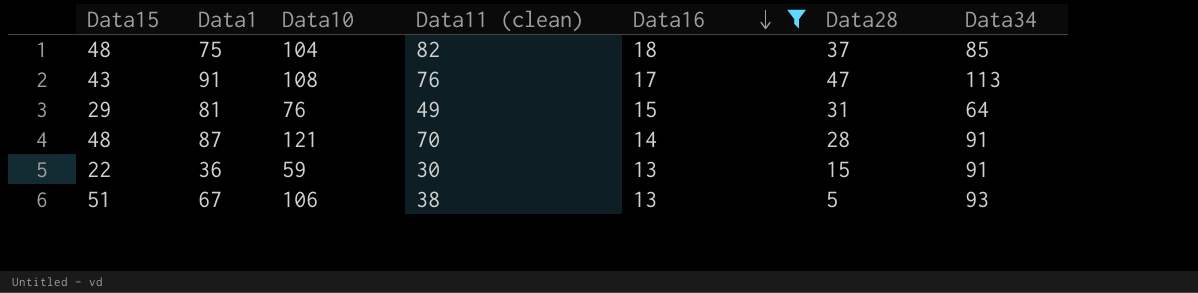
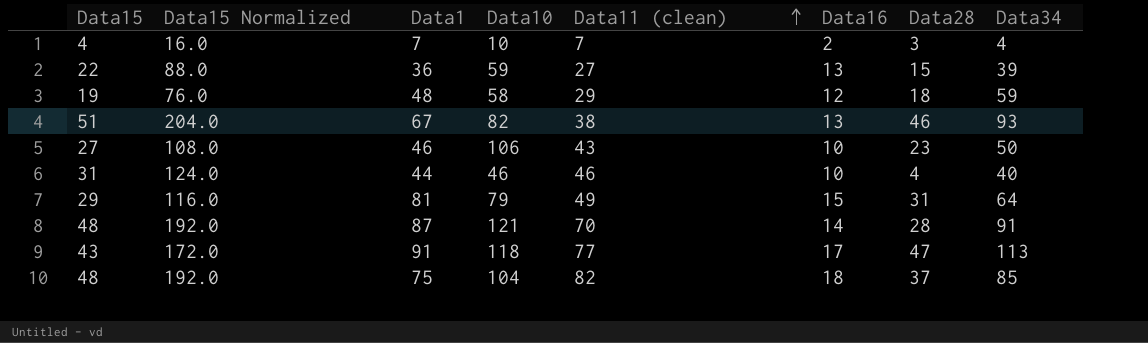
filter: Data16 >= 13 -> none
row order: Data16 descending -> Data11 (clean) ascending
column Data15 Normalized | formula: none -> [Data15] * 4
36 | Data11 (clean): 30 -> 27
36 | Data34: 91 -> 39
67 | Data10: 106 -> 82
67 | Data28: 5 -> 46
81 | Data10: 76 -> 79
91 | Data10: 108 -> 118
91 | Data11 (clean): 76 -> 77

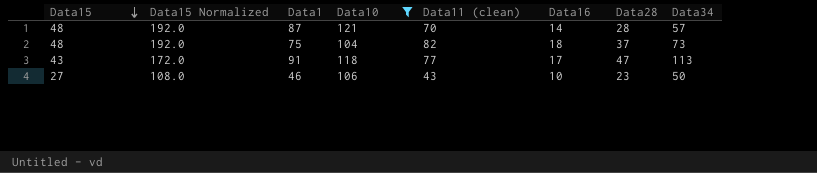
filter: none -> Data10 >= 104
row order: Data11 (clean) ascending -> Data15 descending
87 | Data34: 91 -> 57
75 | Data34: 85 -> 73

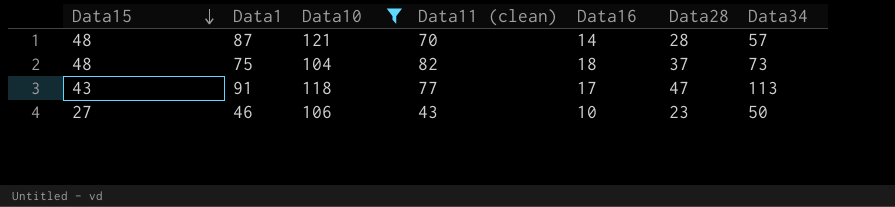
column Data15 Normalized | formula: [Data15] * 4 -> none

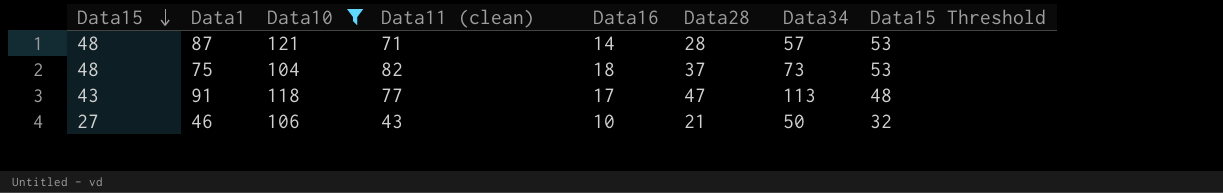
column Data15 Threshold | formula: none -> [Data15] + 5
87 | Data11 (clean): 70 -> 71
46 | Data28: 23 -> 21

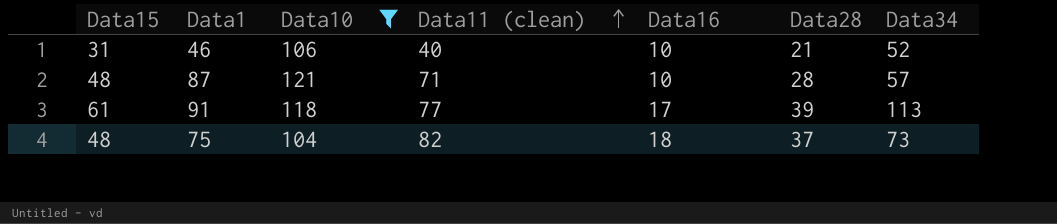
row order: Data15 descending -> Data11 (clean) ascending
column Data15 Threshold | formula: [Data15] + 5 -> none
46 | Data15: 27 -> 31
46 | Data11 (clean): 43 -> 40
46 | Data34: 50 -> 52
87 | Data16: 14 -> 10
91 | Data15: 43 -> 61
91 | Data28: 47 -> 39

